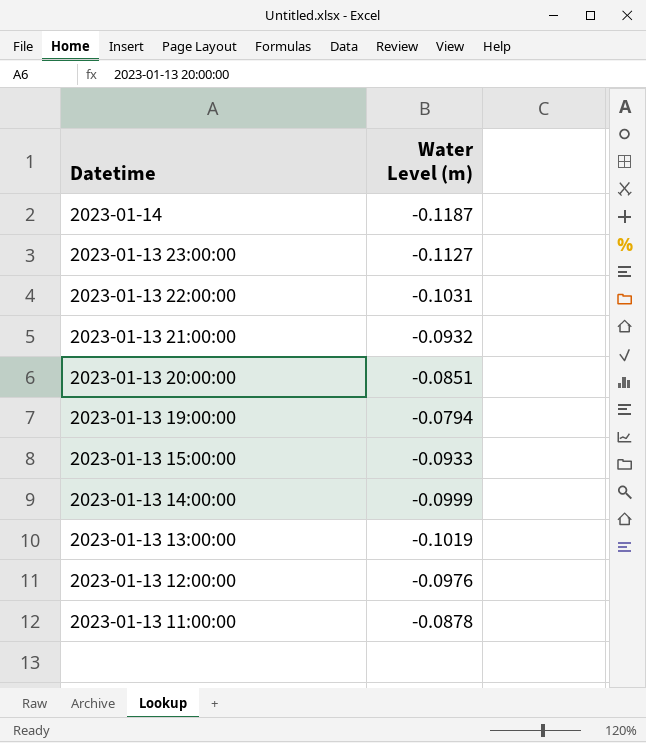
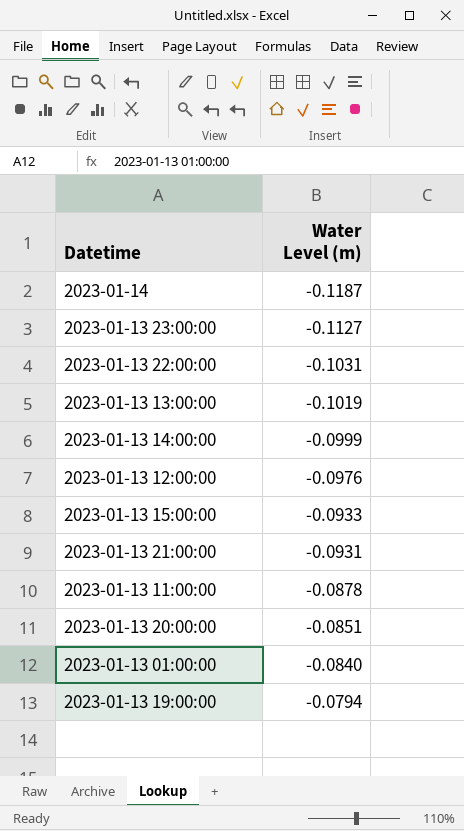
row order: Datetime descending -> Water Level (m) ascending
2023-01-13 21:00:00 | Water Level (m): -0.0932 -> -0.0931
row 2023-01-13 01:00:00: none -> -0.0840

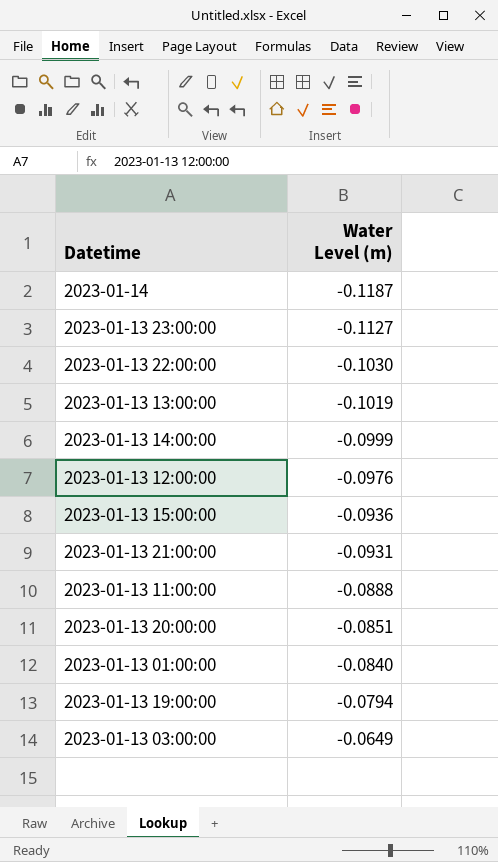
2023-01-13 22:00:00 | Water Level (m): -0.1031 -> -0.1030
2023-01-13 15:00:00 | Water Level (m): -0.0933 -> -0.0936
2023-01-13 11:00:00 | Water Level (m): -0.0878 -> -0.0888
row 2023-01-13 03:00:00: none -> -0.0649

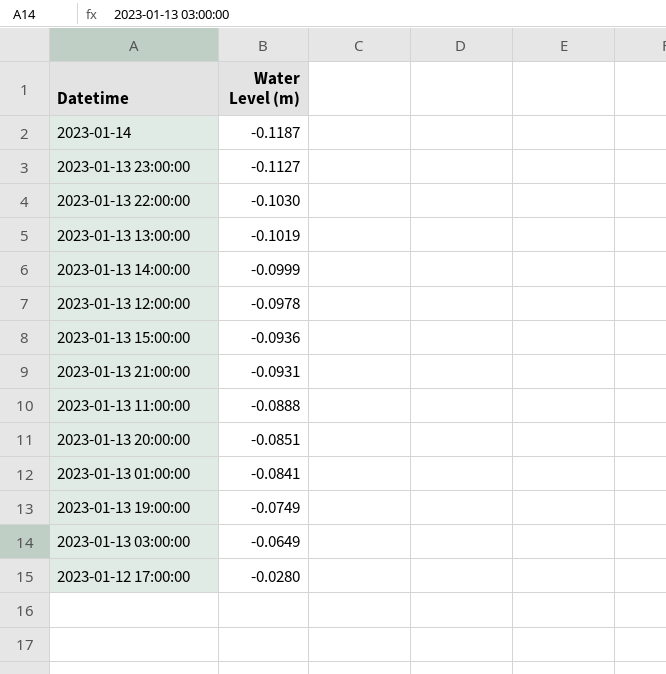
2023-01-13 12:00:00 | Water Level (m): -0.0976 -> -0.0978
2023-01-13 01:00:00 | Water Level (m): -0.0840 -> -0.0841
2023-01-13 19:00:00 | Water Level (m): -0.0794 -> -0.0749
row 2023-01-12 17:00:00: none -> -0.0280

